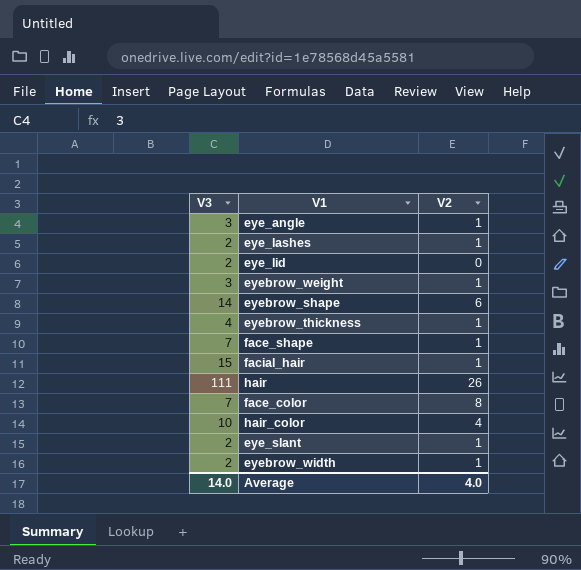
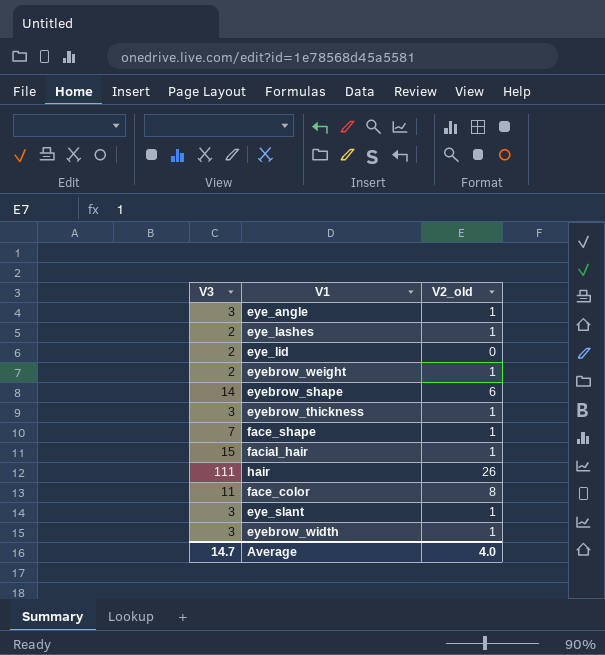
column name: V2 -> V2_old
row hair_color: 10 | 4 -> none
eyebrow_weight | V3: 3 -> 2
eyebrow_thickness | V3: 4 -> 3
face_color | V3: 7 -> 11
eye_slant | V3: 2 -> 3
eyebrow_width | V3: 2 -> 3
Average | V3: 14.0 -> 14.7

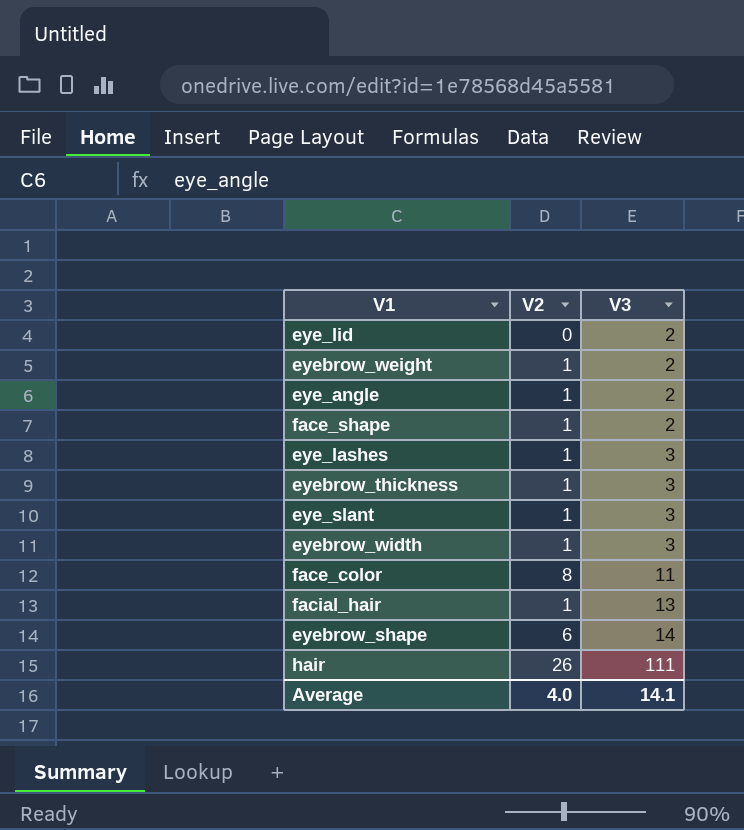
row order: none -> V3 ascending
column name: V2_old -> V2
column V3 | position: 1 -> 3
eye_angle | V3: 3 -> 2
face_shape | V3: 7 -> 2
eye_lashes | V3: 2 -> 3
facial_hair | V3: 15 -> 13
Average | V3: 14.7 -> 14.1

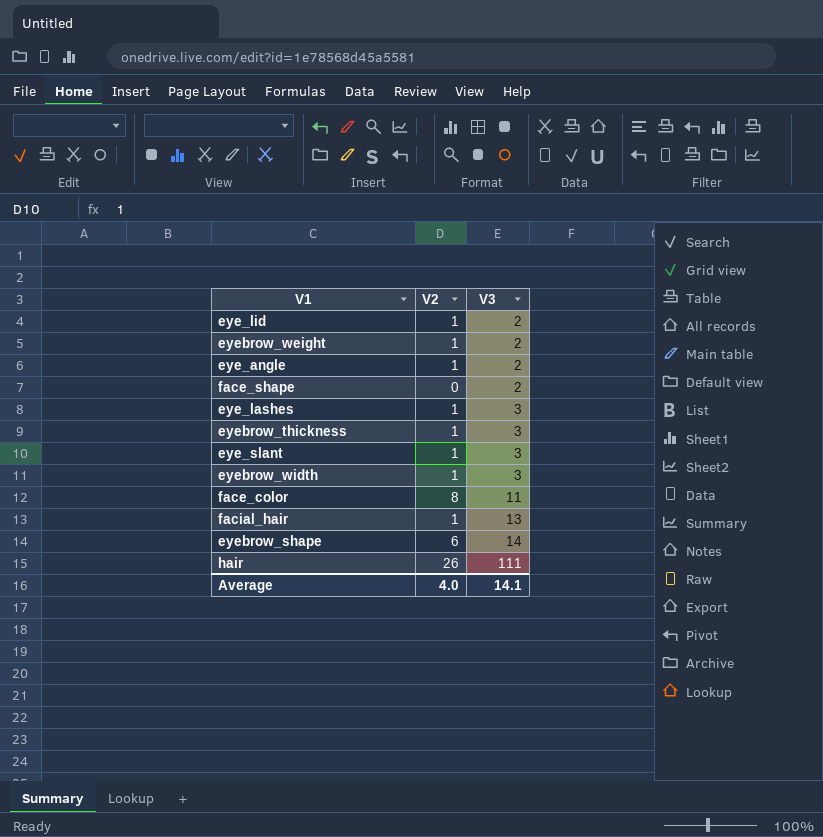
eye_lid | V2: 0 -> 1
face_shape | V2: 1 -> 0

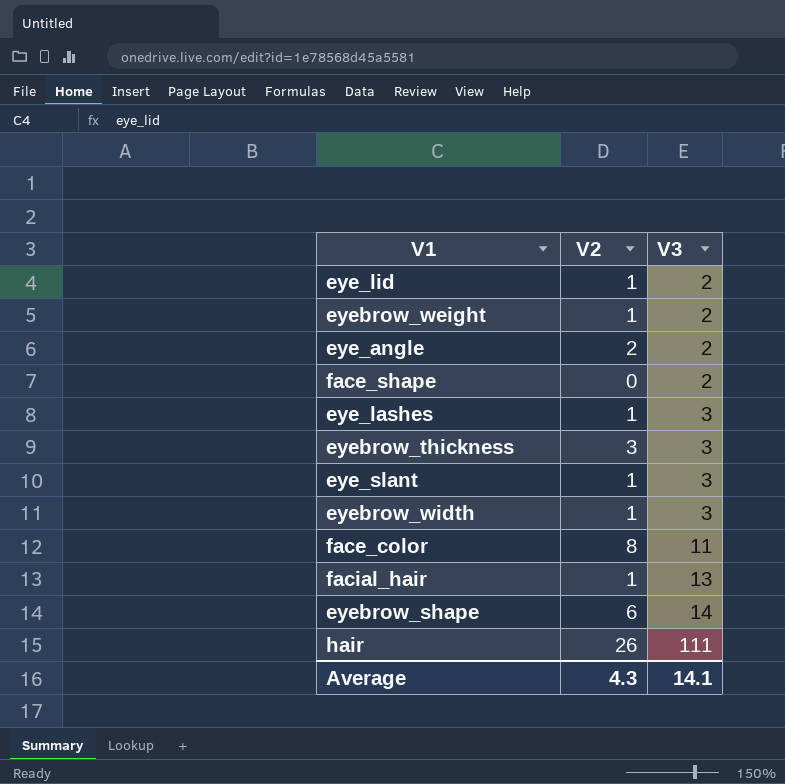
eye_angle | V2: 1 -> 2
eyebrow_thickness | V2: 1 -> 3
Average | V2: 4.0 -> 4.3

